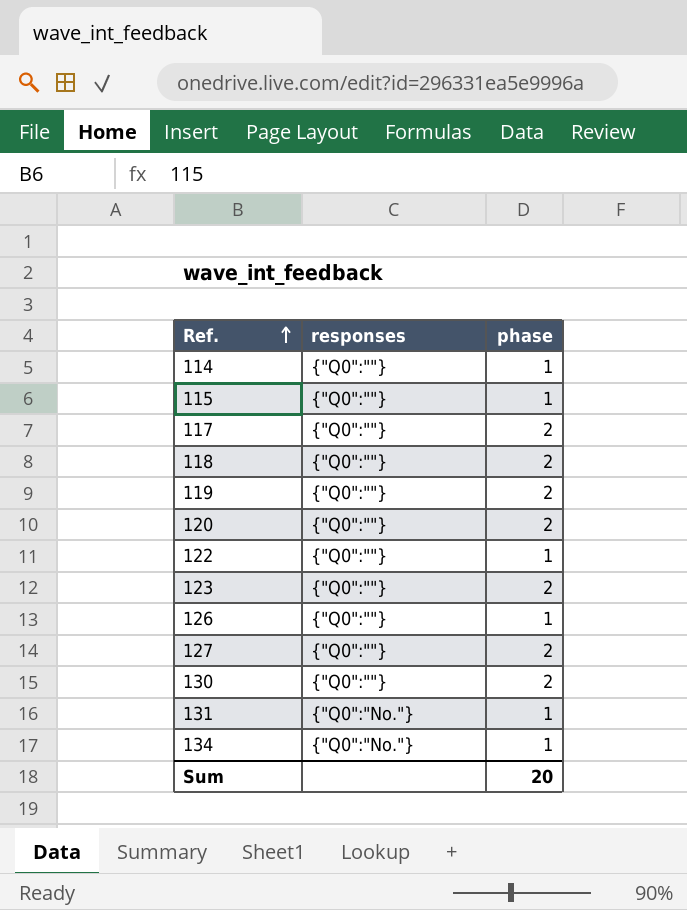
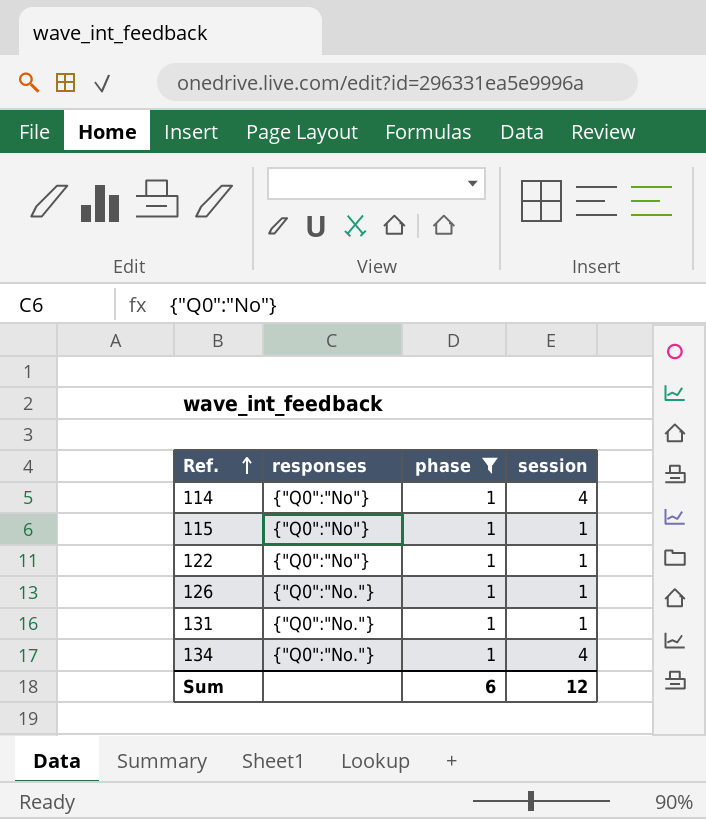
filter: none -> phase = 1
column session | position: none -> 4
114 | responses: {"Q0":""} -> {"Q0":"No"}
115 | responses: {"Q0":""} -> {"Q0":"No"}
122 | responses: {"Q0":""} -> {"Q0":"No"}
126 | responses: {"Q0":""} -> {"Q0":"No."}
Sum | phase: 20 -> 6

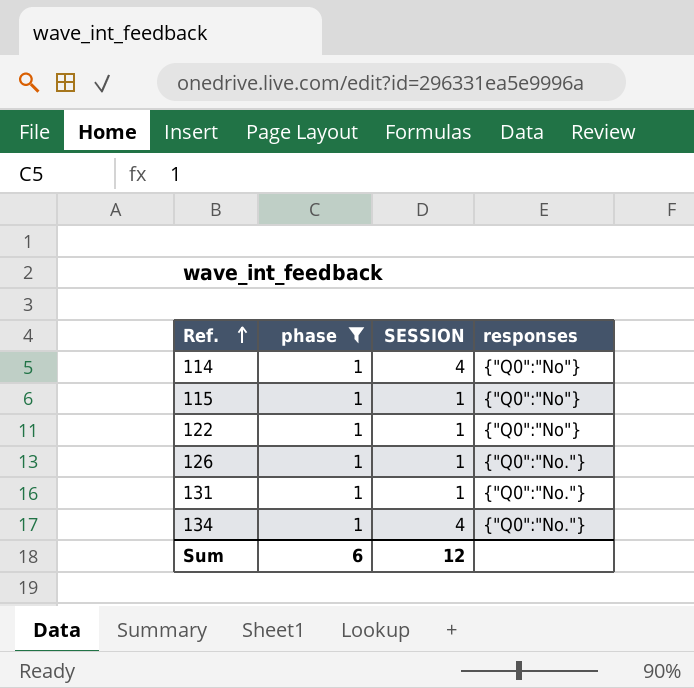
column name: session -> SESSION
column responses | position: 2 -> 4

